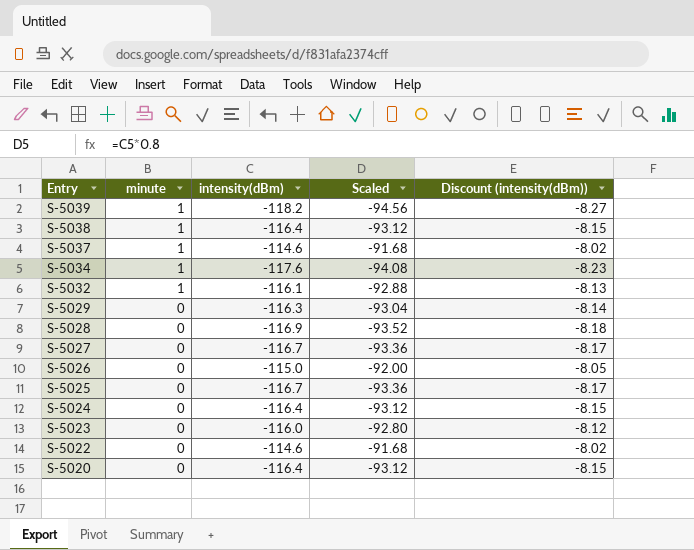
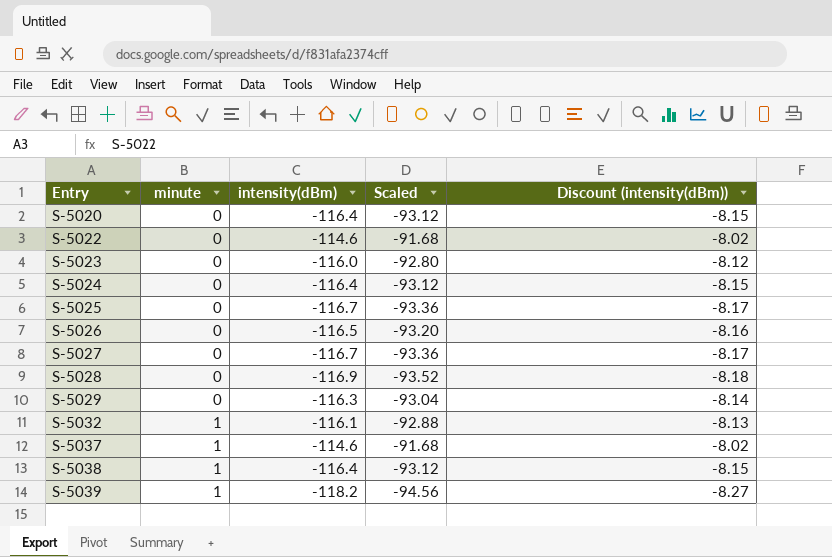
row order: Entry descending -> Entry ascending
row S-5034: 1 | -117.6 | -94.08 | -8.23 -> none
S-5026 | intensity(dBm): -115.0 -> -116.5
S-5026 | Scaled: -92.00 -> -93.20
S-5026 | Discount (intensity(dBm)): -8.05 -> -8.16

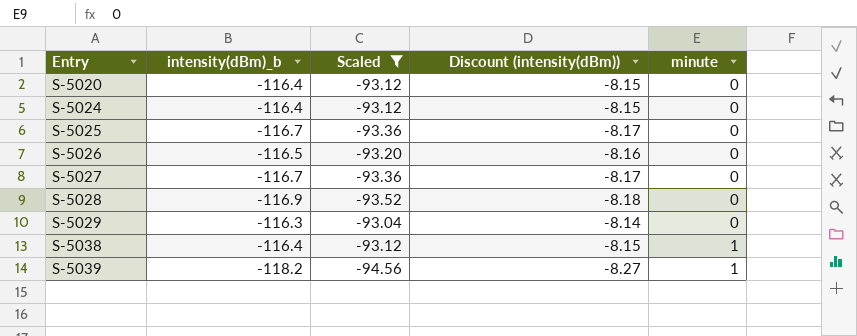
filter: none -> Scaled <= -93.04
column name: intensity(dBm) -> intensity(dBm)_b
column minute | position: 2 -> 5

